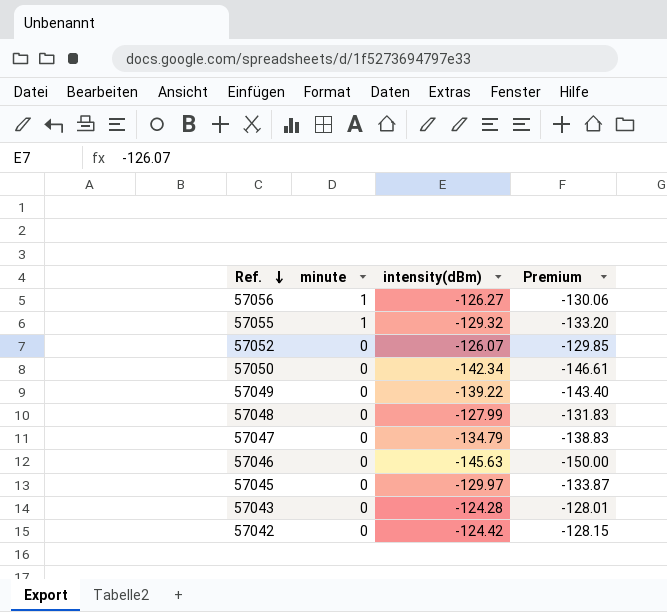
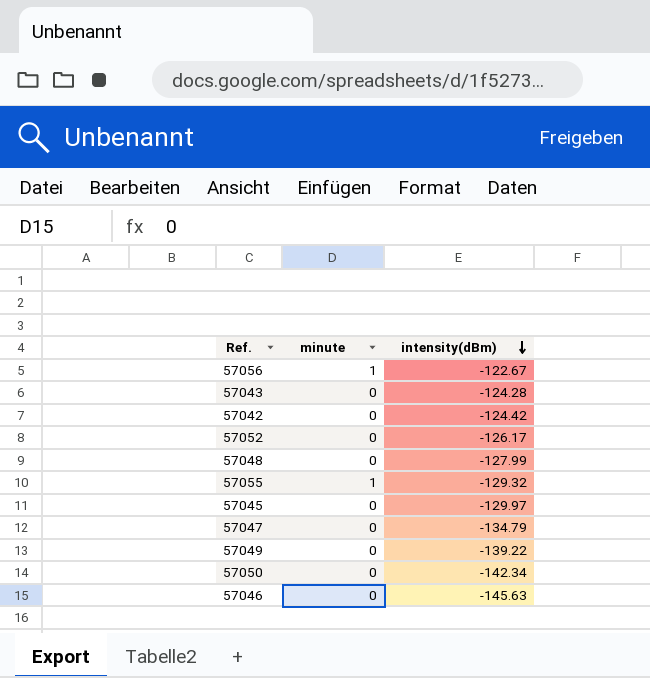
row order: Ref. descending -> intensity(dBm) descending
column Premium | formula: [intensity(dBm)] * 1.03 -> none
57056 | intensity(dBm): -126.27 -> -122.67
57052 | intensity(dBm): -126.07 -> -126.17

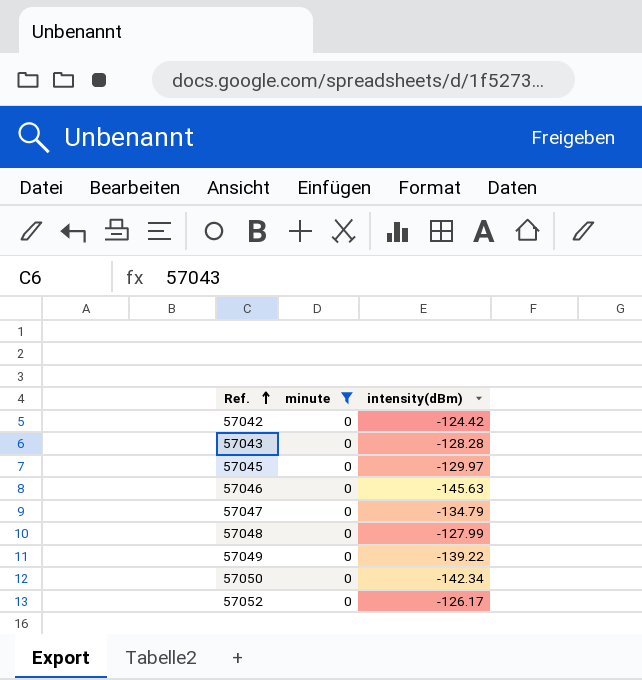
filter: none -> minute = 0
row order: intensity(dBm) descending -> Ref. ascending
57043 | intensity(dBm): -124.28 -> -128.28

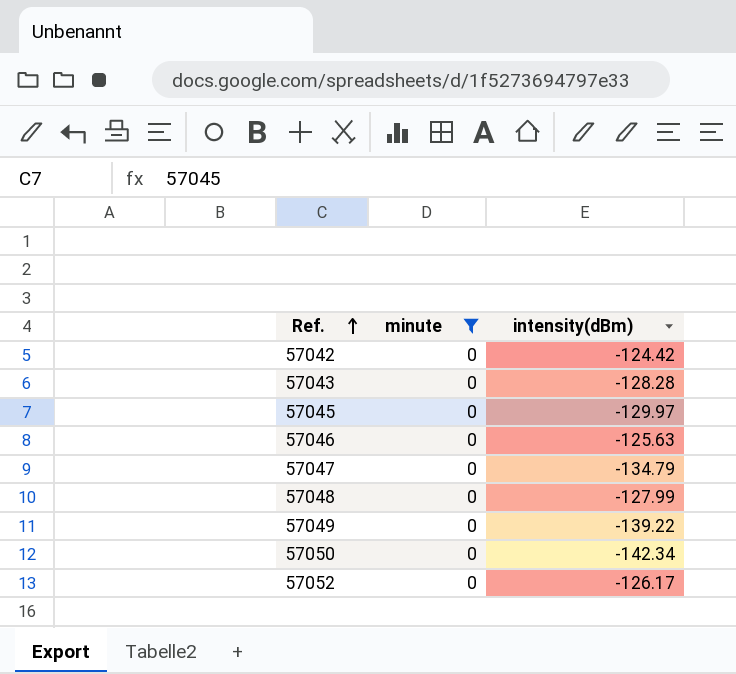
57046 | intensity(dBm): -145.63 -> -125.63

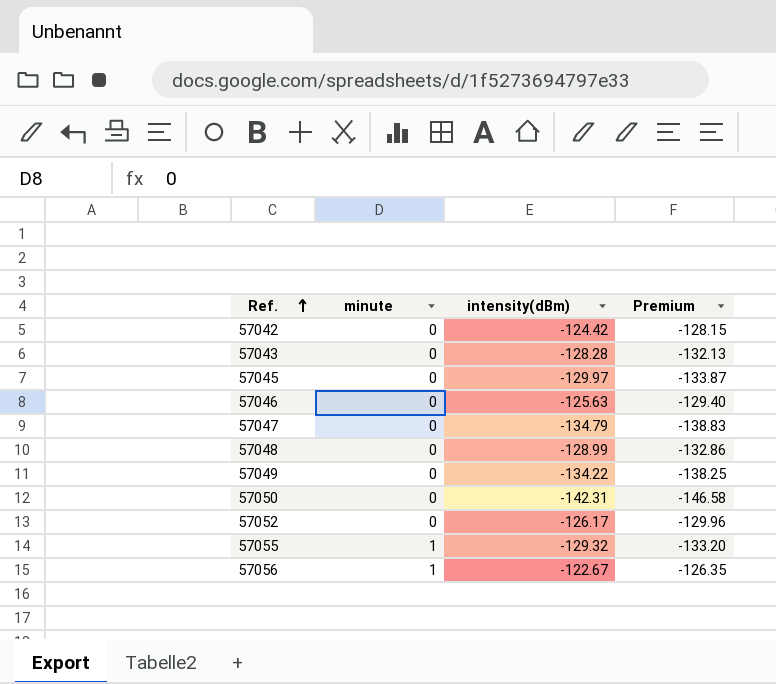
filter: minute = 0 -> none
column Premium | formula: none -> [intensity(dBm)] * 1.03
57048 | intensity(dBm): -127.99 -> -128.99
57049 | intensity(dBm): -139.22 -> -134.22
57050 | intensity(dBm): -142.34 -> -142.31

